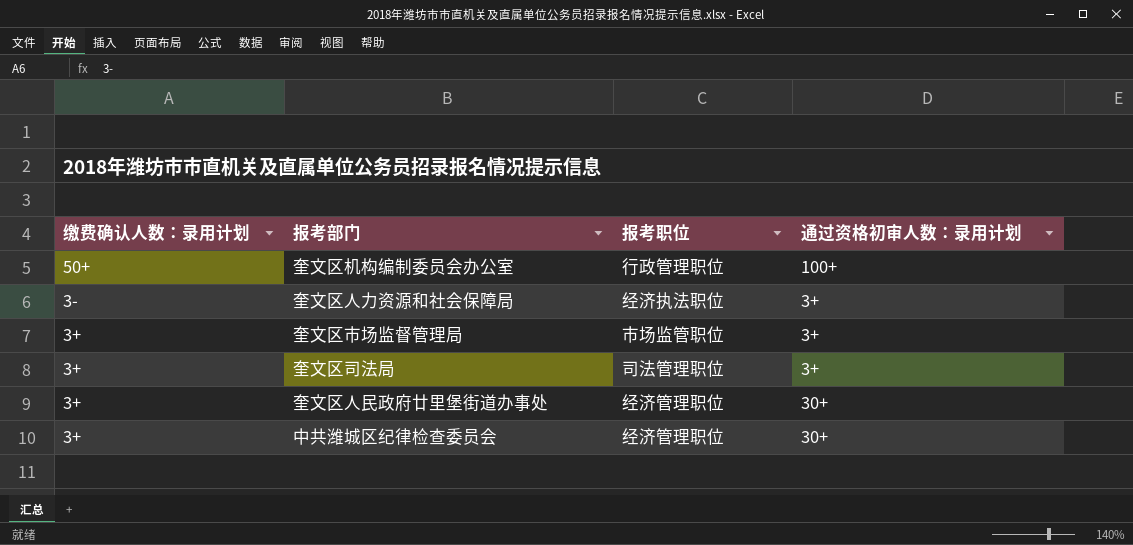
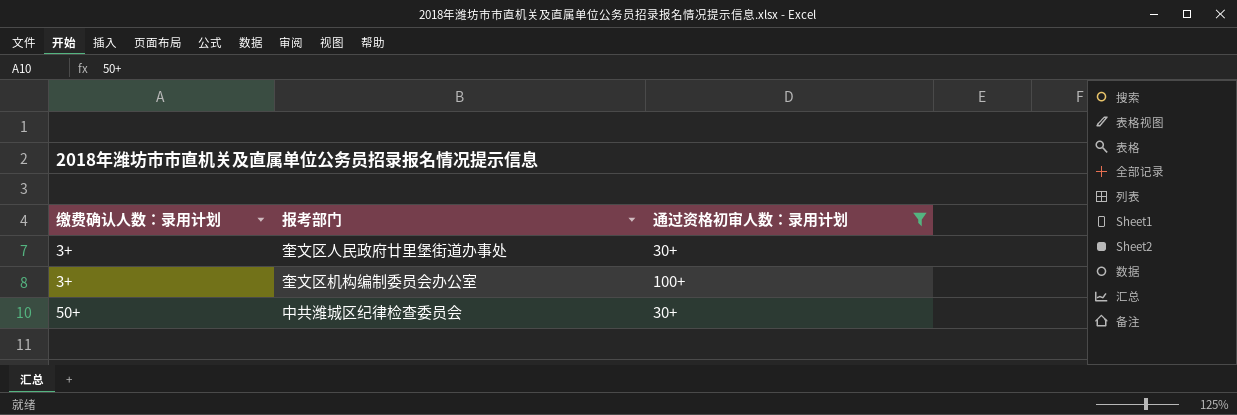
filter: none -> 通过资格初审人数：录用计划 != 3+
row order: 缴费确认人数：录用计划 descending -> 缴费确认人数：录用计划 ascending
column 报考职位 | position: 3 -> none
奎文区机构编制委员会办公室 | 缴费确认人数：录用计划: 50+ -> 3+
中共潍城区纪律检查委员会 | 缴费确认人数：录用计划: 3+ -> 50+

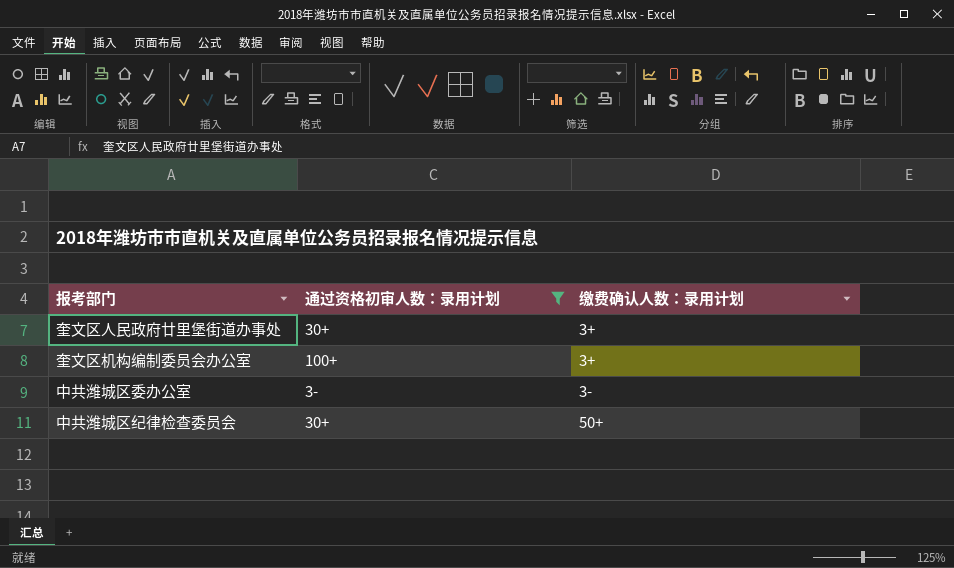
column 缴费确认人数：录用计划 | position: 1 -> 3
row 中共潍城区委办公室: none -> 3- | 3-

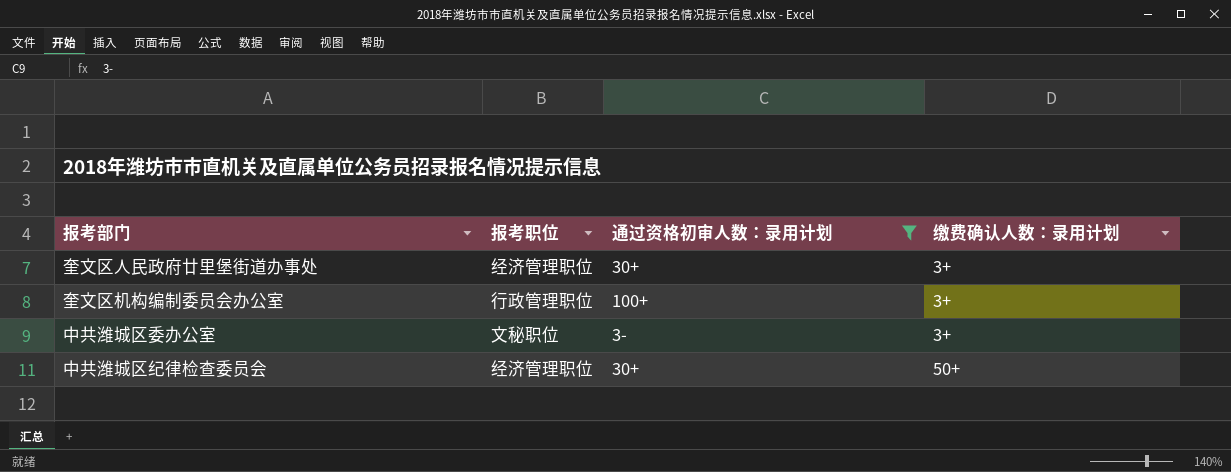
column 报考职位 | position: none -> 2
中共潍城区委办公室 | 缴费确认人数：录用计划: 3- -> 3+

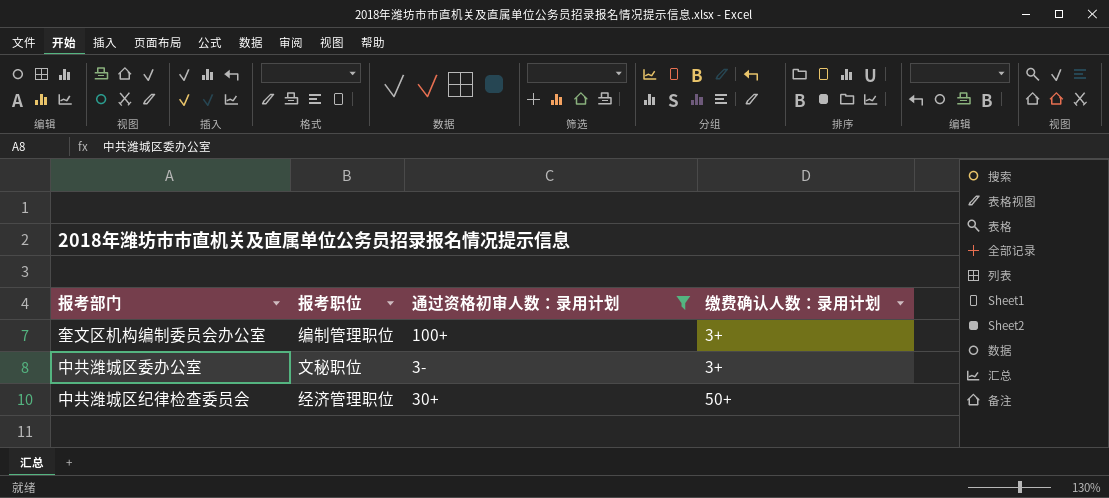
row 奎文区人民政府廿里堡街道办事处: 经济管理职位 | 30+ | 3+ -> none
奎文区机构编制委员会办公室 | 报考职位: 行政管理职位 -> 编制管理职位

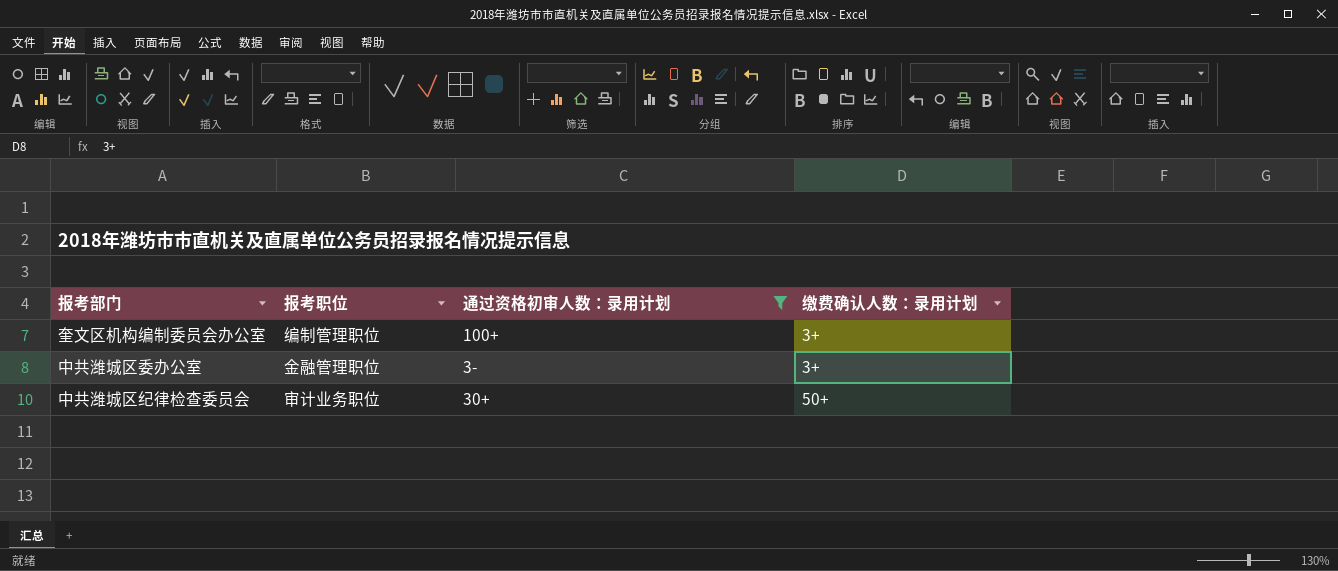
中共潍城区委办公室 | 报考职位: 文秘职位 -> 金融管理职位
中共潍城区纪律检查委员会 | 报考职位: 经济管理职位 -> 审计业务职位

